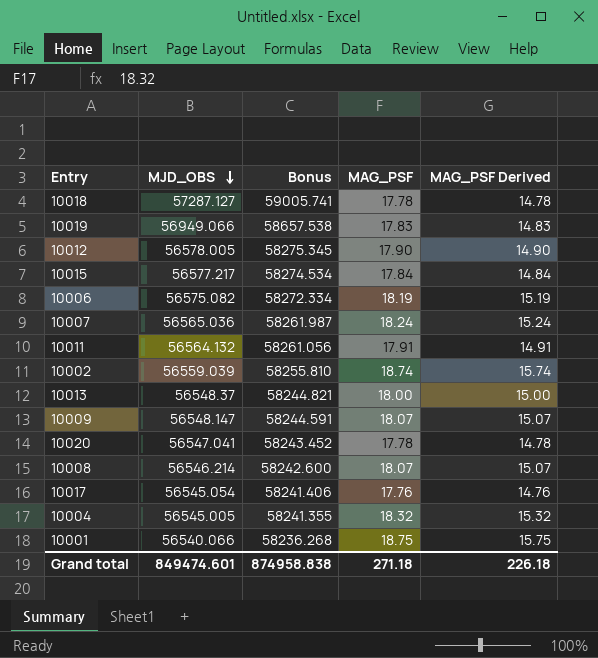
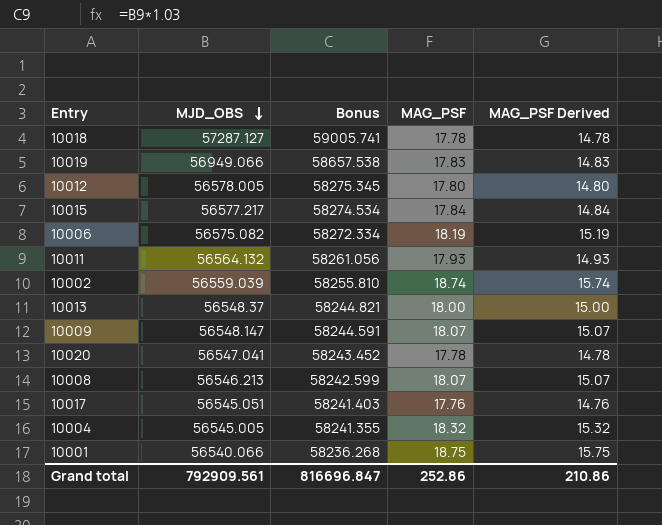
row 10007: 56565.036 | 58261.987 | 18.24 | 15.24 -> none
10012 | MAG_PSF: 17.90 -> 17.80
10012 | MAG_PSF Derived: 14.90 -> 14.80
10011 | MAG_PSF: 17.91 -> 17.93
10011 | MAG_PSF Derived: 14.91 -> 14.93
10008 | MJD_OBS: 56546.214 -> 56546.213
10008 | Bonus: 58242.600 -> 58242.599
10017 | MJD_OBS: 56545.054 -> 56545.051
10017 | Bonus: 58241.406 -> 58241.403
Grand total | MJD_OBS: 849474.601 -> 792909.561
Grand total | Bonus: 874958.838 -> 816696.847
Grand total | MAG_PSF: 271.18 -> 252.86
Grand total | MAG_PSF Derived: 226.18 -> 210.86

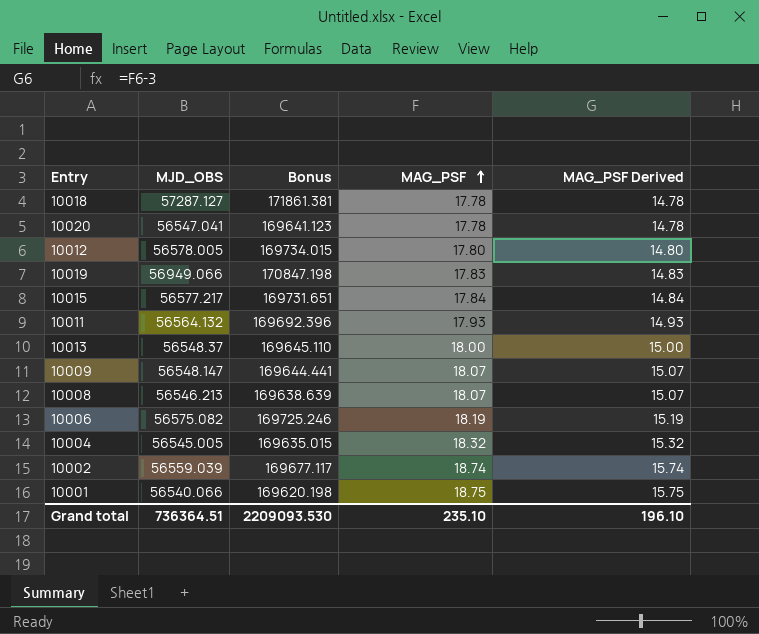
row order: MJD_OBS descending -> MAG_PSF ascending
column Bonus | formula: [MJD_OBS] * 1.03 -> [MJD_OBS] * 3
row 10017: 56545.051 | 58241.403 | 17.76 | 14.76 -> none
Grand total | MJD_OBS: 792909.561 -> 736364.51
Grand total | Bonus: 816696.847 -> 2209093.530
Grand total | MAG_PSF: 252.86 -> 235.10
Grand total | MAG_PSF Derived: 210.86 -> 196.10

